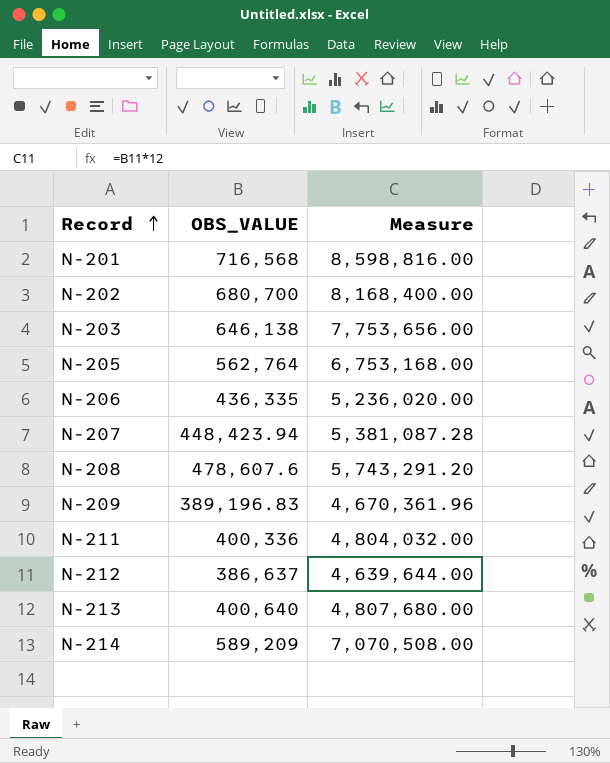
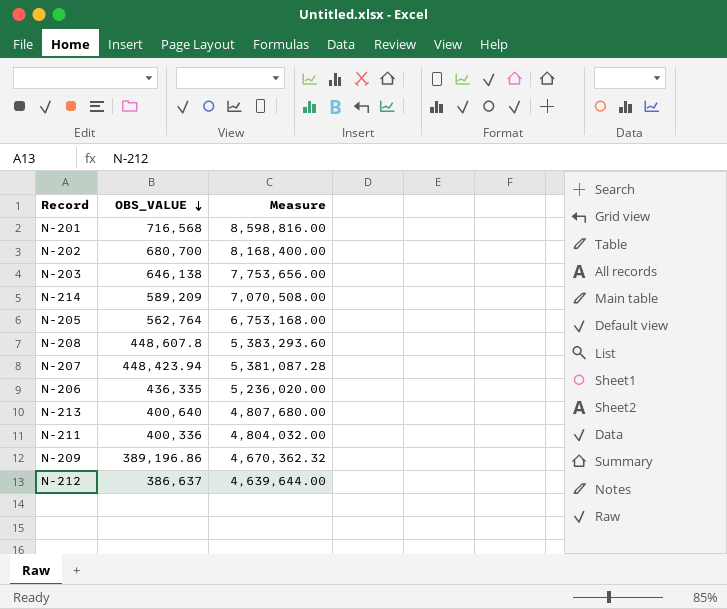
row order: Record ascending -> OBS_VALUE descending
N-208 | OBS_VALUE: 478,607.6 -> 448,607.8
N-208 | Measure: 5,743,291.20 -> 5,383,293.60
N-209 | OBS_VALUE: 389,196.83 -> 389,196.86
N-209 | Measure: 4,670,361.96 -> 4,670,362.32

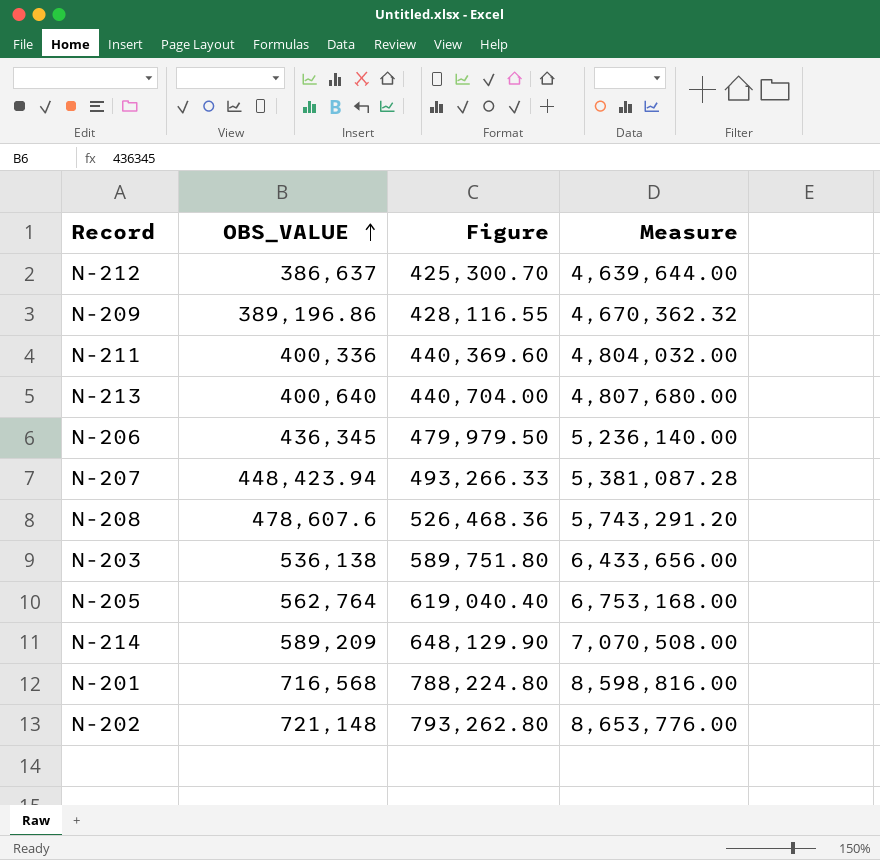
row order: OBS_VALUE descending -> OBS_VALUE ascending
column Figure | formula: none -> [OBS_VALUE] * 1.1
N-206 | OBS_VALUE: 436,335 -> 436,345
N-206 | Measure: 5,236,020.00 -> 5,236,140.00
N-208 | OBS_VALUE: 448,607.8 -> 478,607.6
N-208 | Measure: 5,383,293.60 -> 5,743,291.20
N-203 | OBS_VALUE: 646,138 -> 536,138
N-203 | Measure: 7,753,656.00 -> 6,433,656.00
N-202 | OBS_VALUE: 680,700 -> 721,148
N-202 | Measure: 8,168,400.00 -> 8,653,776.00

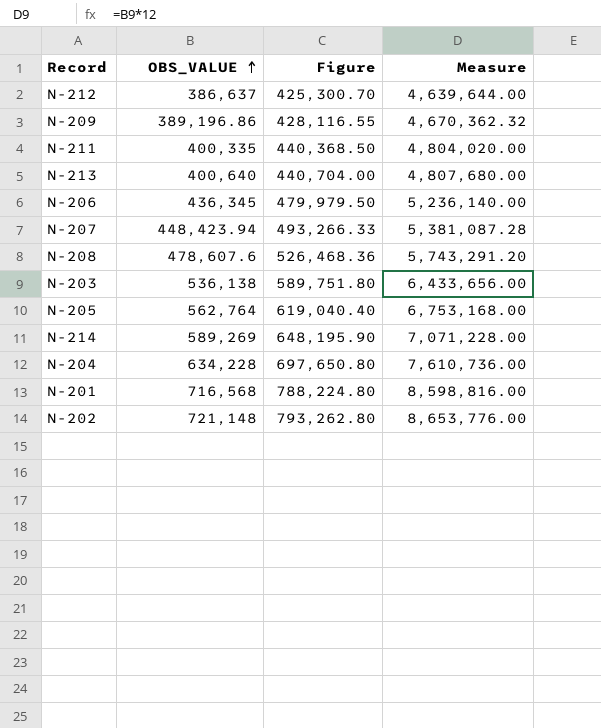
N-211 | OBS_VALUE: 400,336 -> 400,335
N-211 | Figure: 440,369.60 -> 440,368.50
N-211 | Measure: 4,804,032.00 -> 4,804,020.00
N-214 | OBS_VALUE: 589,209 -> 589,269
N-214 | Figure: 648,129.90 -> 648,195.90
N-214 | Measure: 7,070,508.00 -> 7,071,228.00
row N-204: none -> 634,228 | 697,650.80 | 7,610,736.00

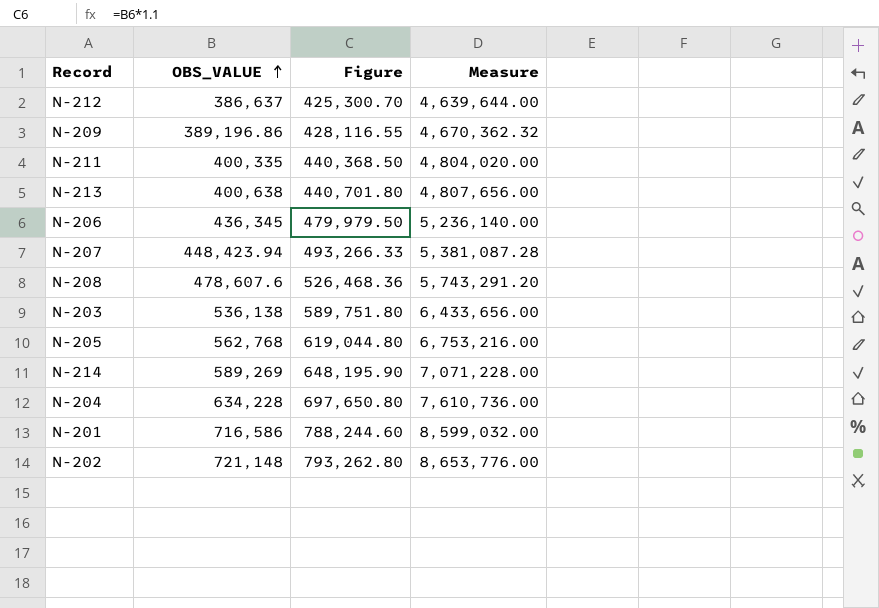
N-213 | OBS_VALUE: 400,640 -> 400,638
N-213 | Figure: 440,704.00 -> 440,701.80
N-213 | Measure: 4,807,680.00 -> 4,807,656.00
N-205 | OBS_VALUE: 562,764 -> 562,768
N-205 | Figure: 619,040.40 -> 619,044.80
N-205 | Measure: 6,753,168.00 -> 6,753,216.00
N-201 | OBS_VALUE: 716,568 -> 716,586
N-201 | Figure: 788,224.80 -> 788,244.60
N-201 | Measure: 8,598,816.00 -> 8,599,032.00

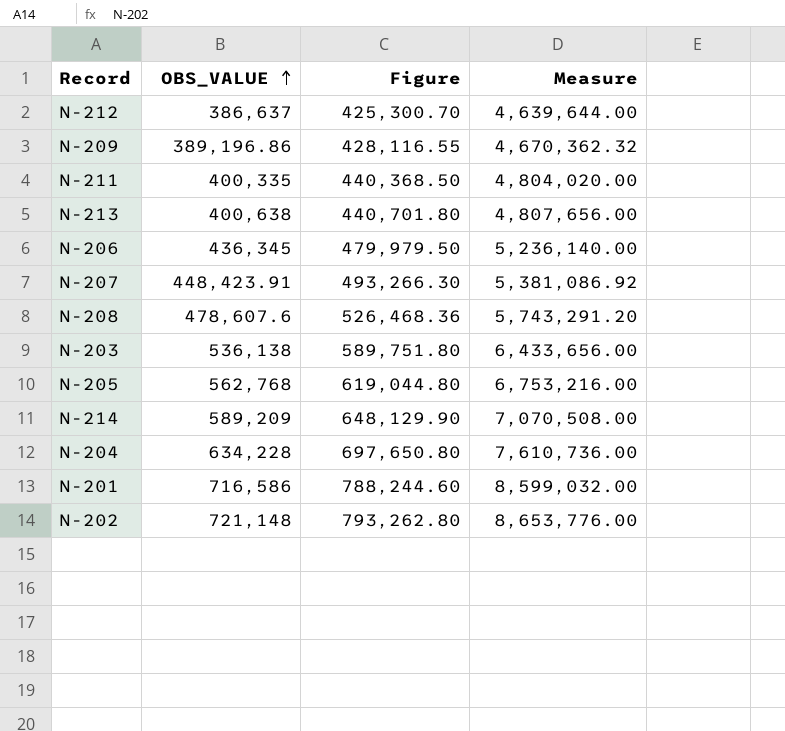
N-207 | OBS_VALUE: 448,423.94 -> 448,423.91
N-207 | Figure: 493,266.33 -> 493,266.30
N-207 | Measure: 5,381,087.28 -> 5,381,086.92
N-214 | OBS_VALUE: 589,269 -> 589,209
N-214 | Figure: 648,195.90 -> 648,129.90
N-214 | Measure: 7,071,228.00 -> 7,070,508.00

